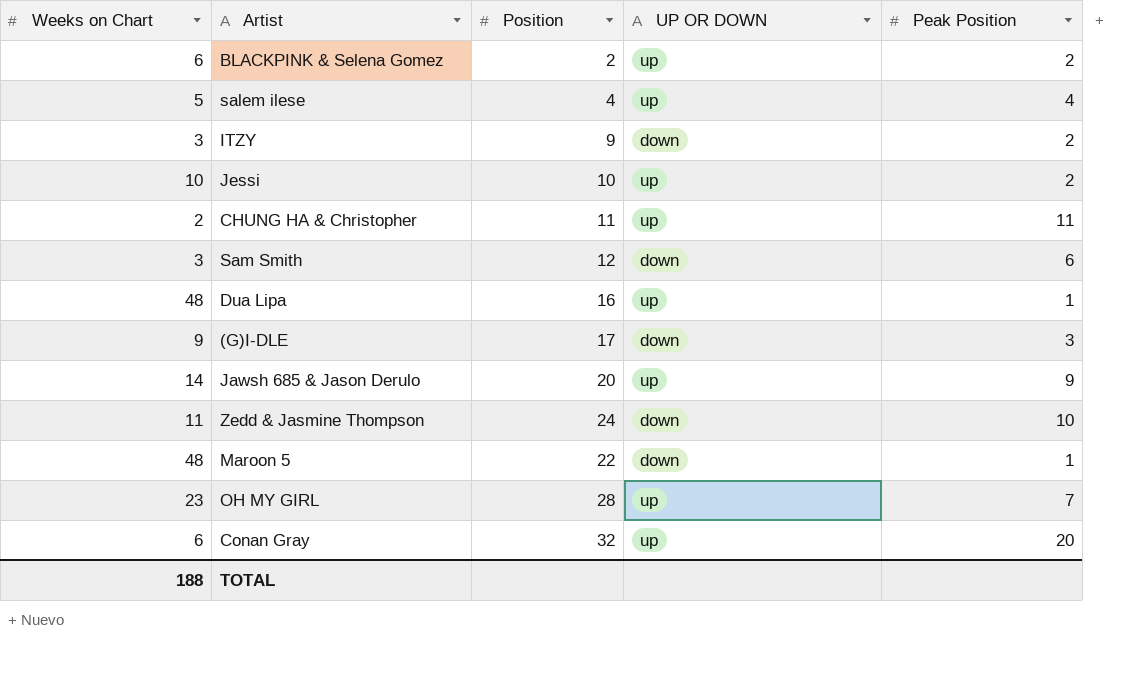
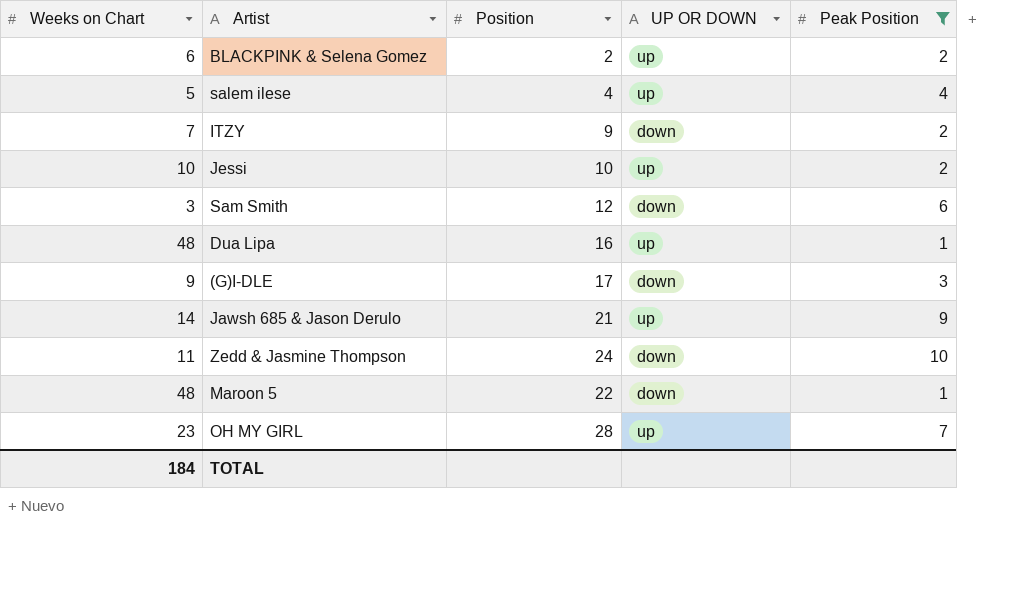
filter: none -> Peak Position <= 10
ITZY | Weeks on Chart: 3 -> 7
Jawsh 685 & Jason Derulo | Position: 20 -> 21
TOTAL | Weeks on Chart: 188 -> 184

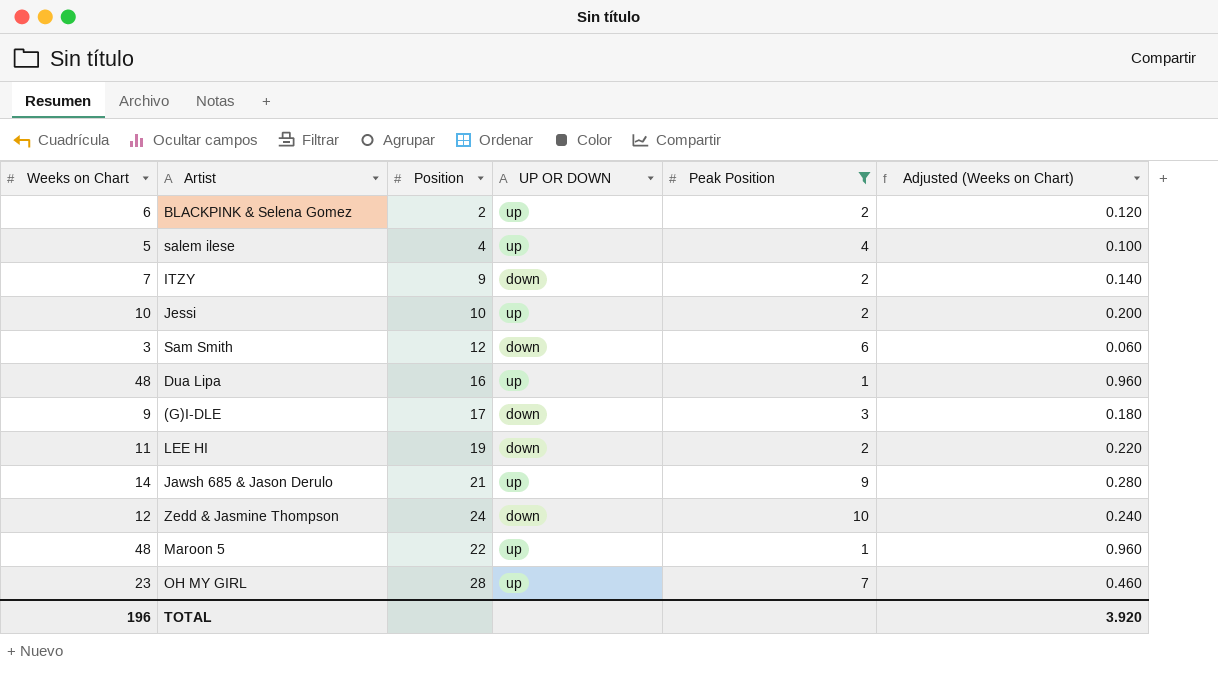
column Adjusted (Weeks on Chart) | formula: none -> [Weeks on Chart] * 0.02
row LEE HI: none -> 11 | 19 | down | 2 | 0.220
Zedd & Jasmine Thompson | Weeks on Chart: 11 -> 12
Maroon 5 | UP OR DOWN: down -> up
TOTAL | Weeks on Chart: 184 -> 196

